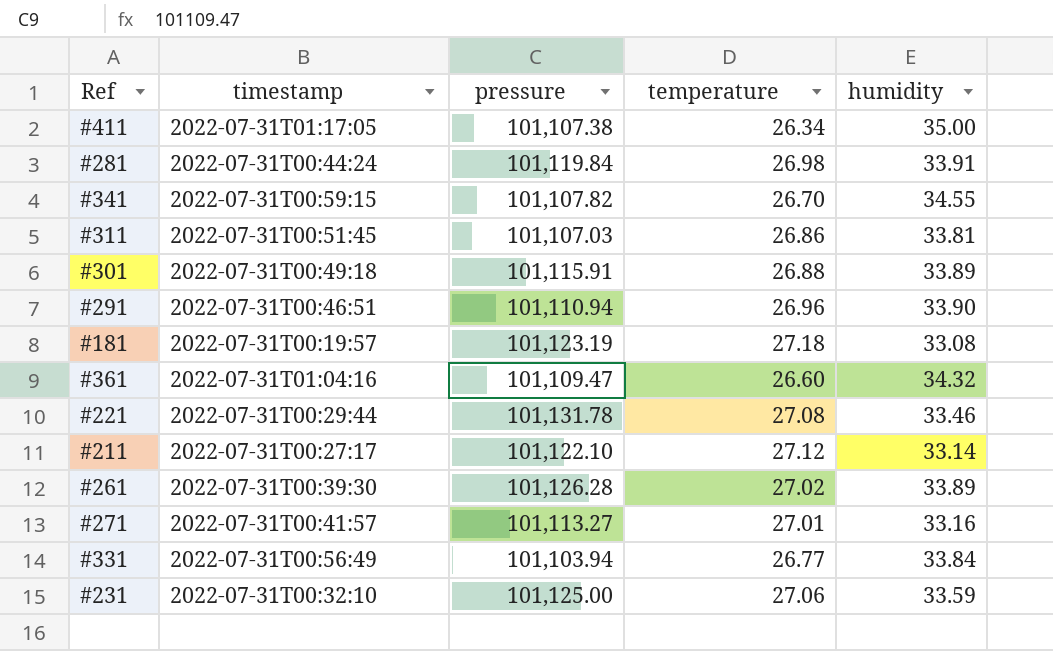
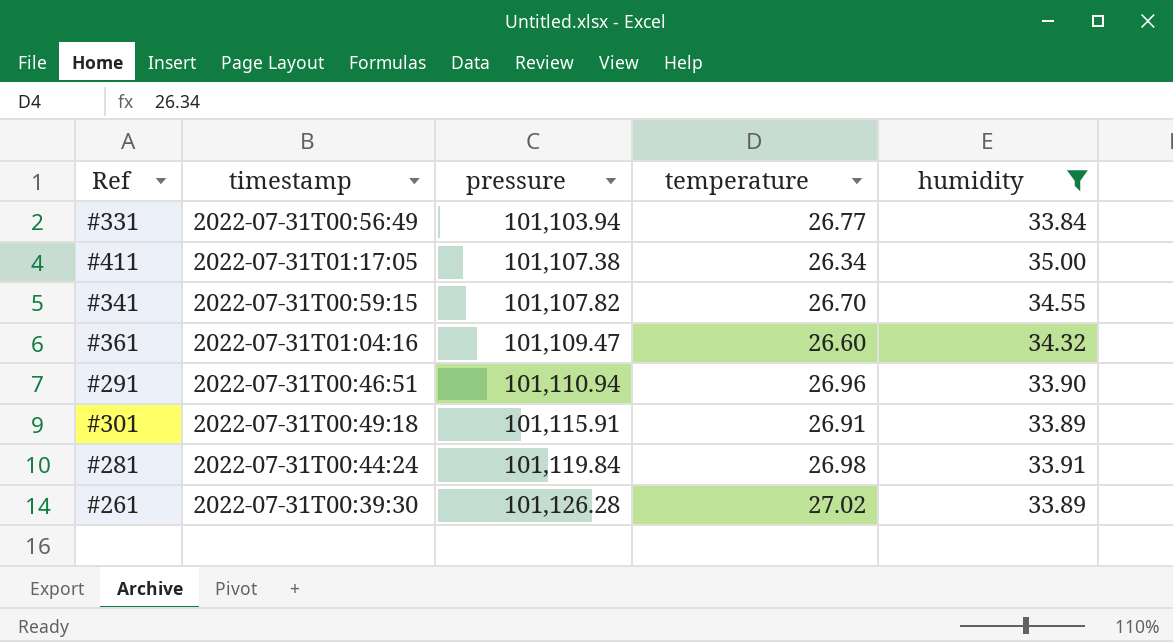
filter: none -> humidity >= 33.84
row order: none -> pressure ascending
#301 | temperature: 26.88 -> 26.91

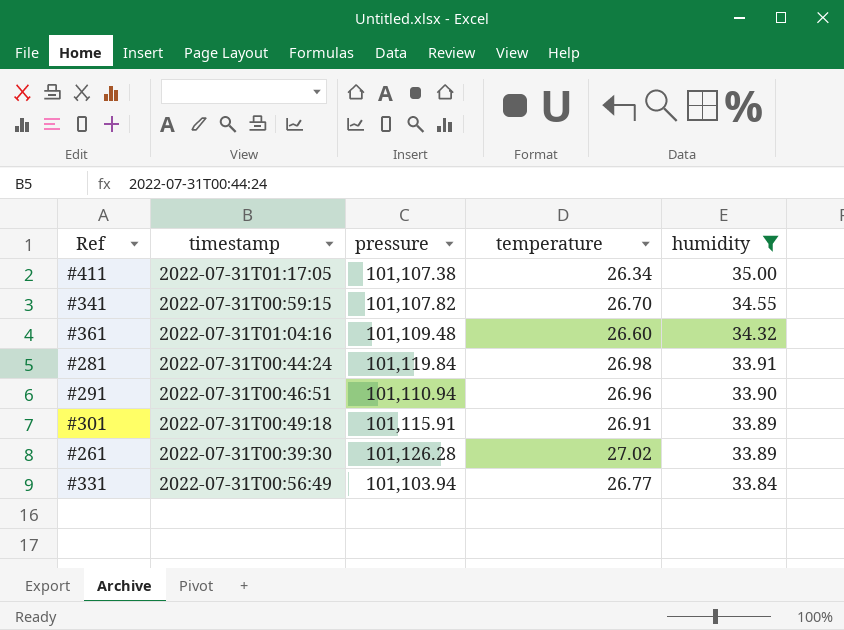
row order: pressure ascending -> humidity descending
#361 | pressure: 101,109.47 -> 101,109.48

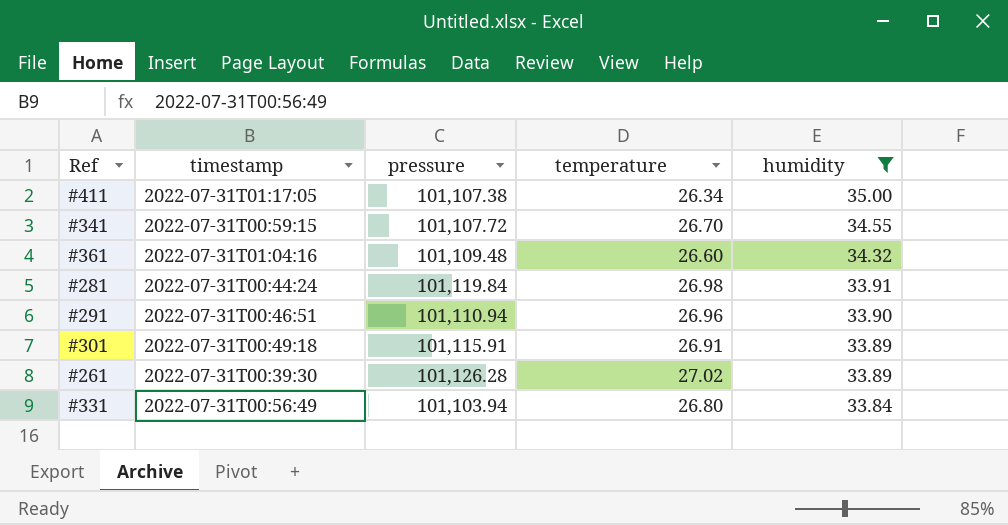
#341 | pressure: 101,107.82 -> 101,107.72
#331 | temperature: 26.77 -> 26.80

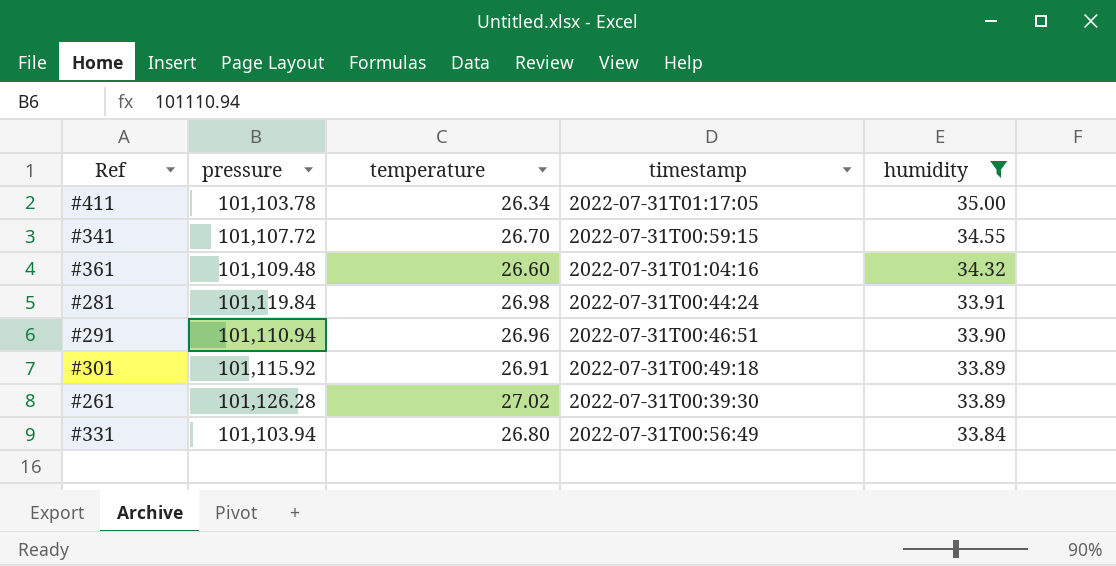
column timestamp | position: 2 -> 4
#411 | pressure: 101,107.38 -> 101,103.78
#301 | pressure: 101,115.91 -> 101,115.92

